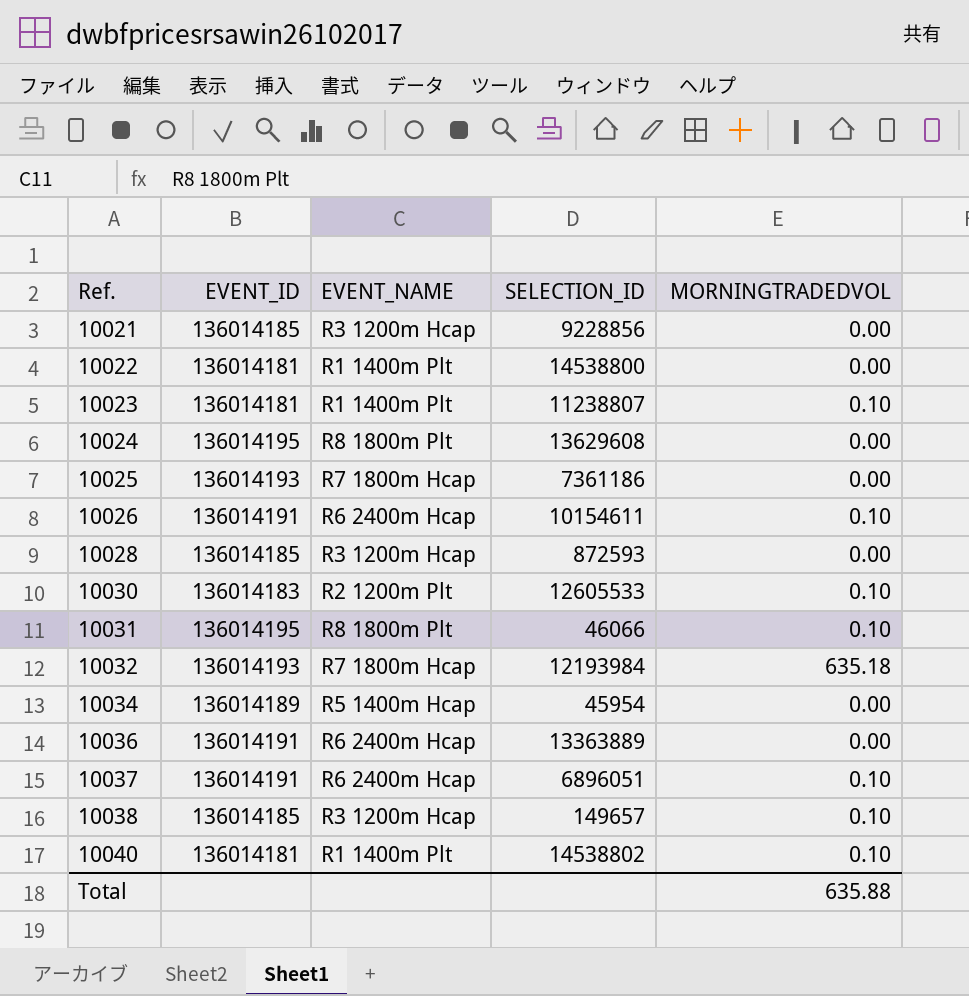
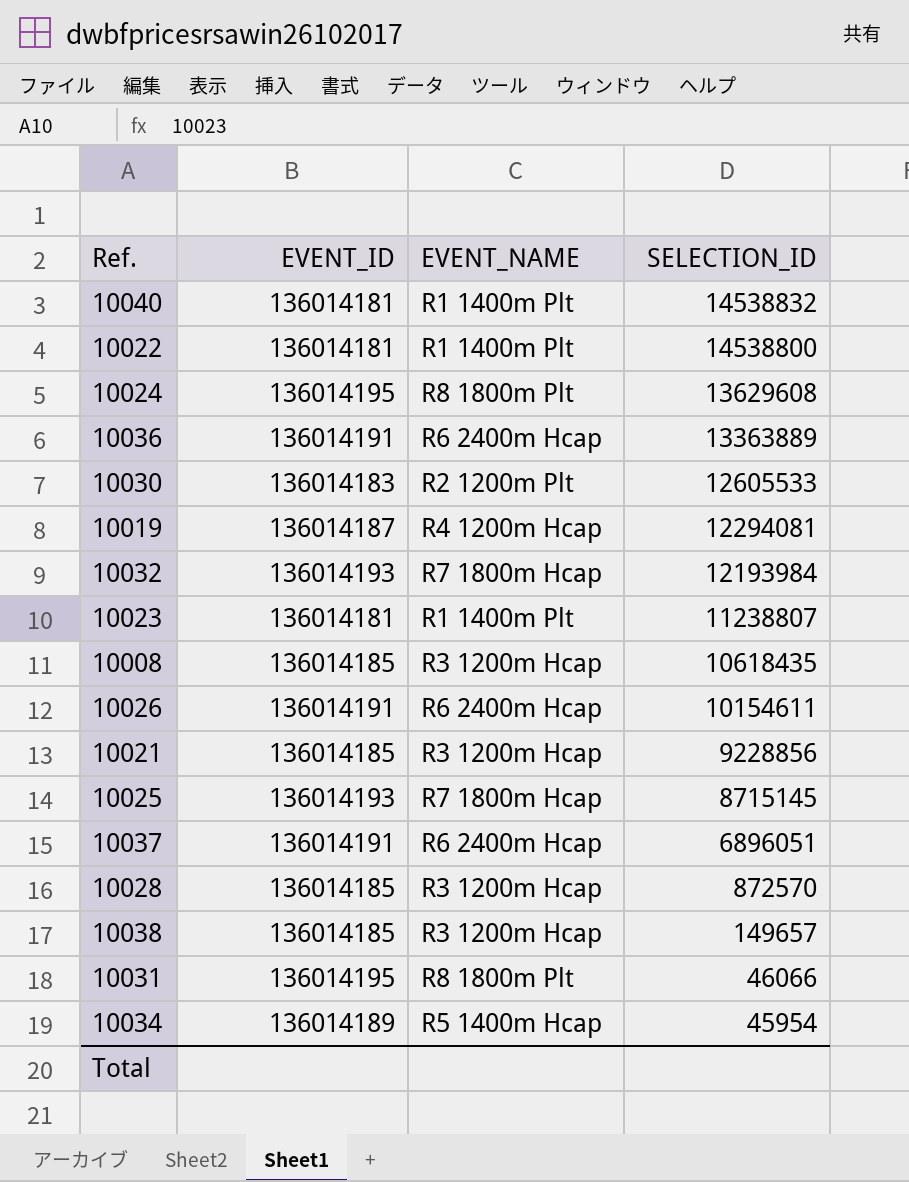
row order: Ref. ascending -> SELECTION_ID descending
column MORNINGTRADEDVOL | position: 5 -> none
10040 | SELECTION_ID: 14538802 -> 14538832
row 10019: none -> 136014187 | R4 1200m Hcap | 12294081
row 10008: none -> 136014185 | R3 1200m Hcap | 10618435
10025 | SELECTION_ID: 7361186 -> 8715145
10028 | SELECTION_ID: 872593 -> 872570

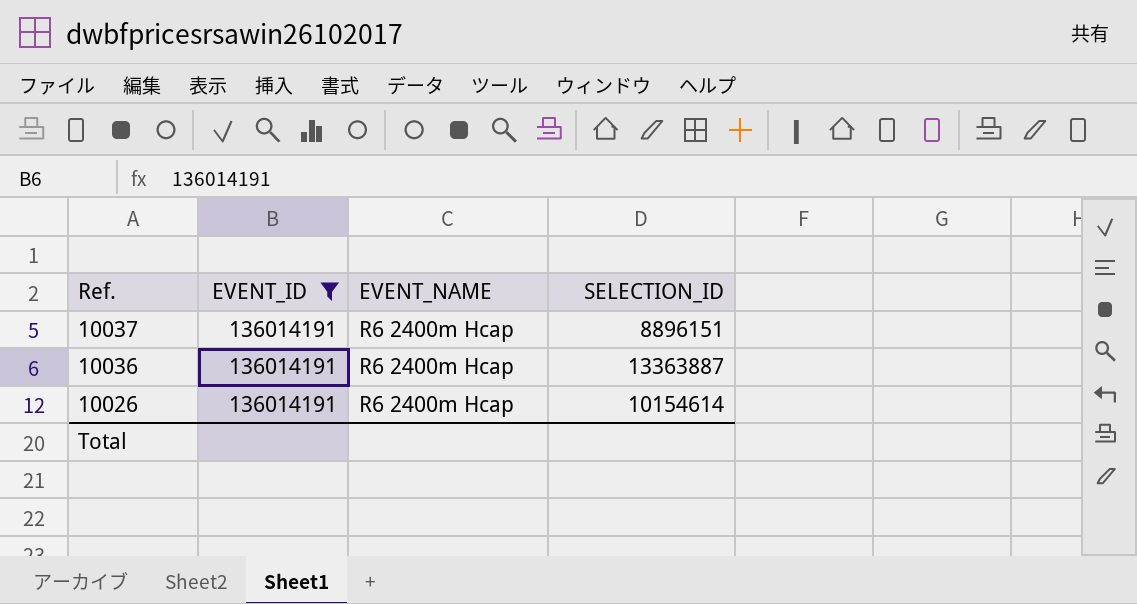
filter: none -> EVENT_ID = 136014191
row order: SELECTION_ID descending -> Ref. descending
10037 | SELECTION_ID: 6896051 -> 8896151
10036 | SELECTION_ID: 13363889 -> 13363887
10026 | SELECTION_ID: 10154611 -> 10154614

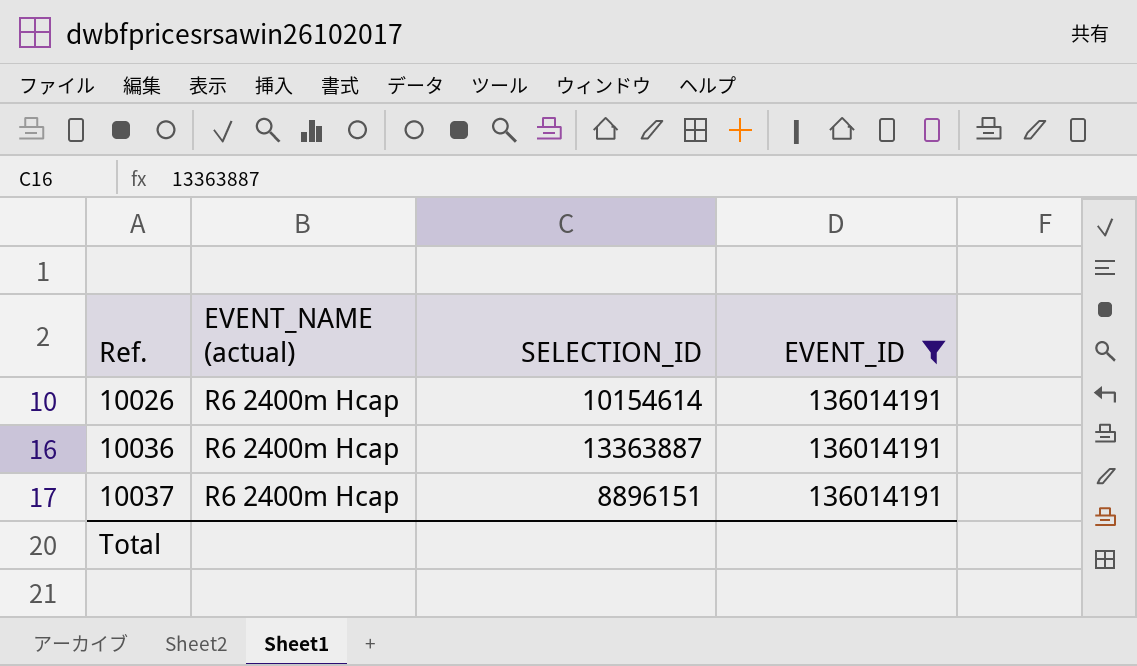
row order: Ref. descending -> Ref. ascending
column name: EVENT_NAME -> EVENT_NAME (actual)
column EVENT_ID | position: 2 -> 4

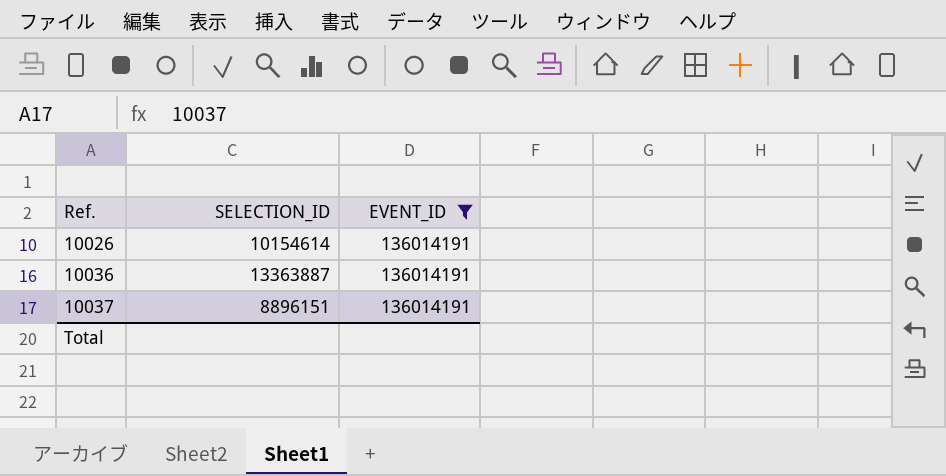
column EVENT_NAME (actual) | position: 2 -> none

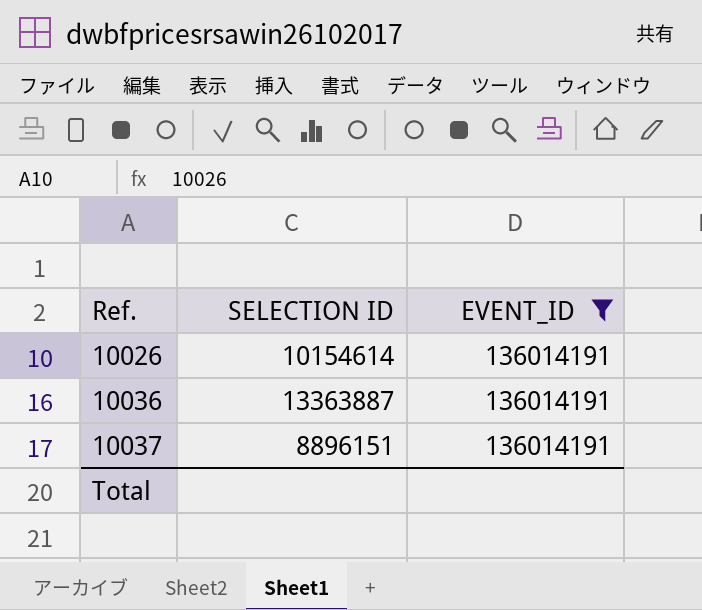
column name: SELECTION_ID -> SELECTION ID

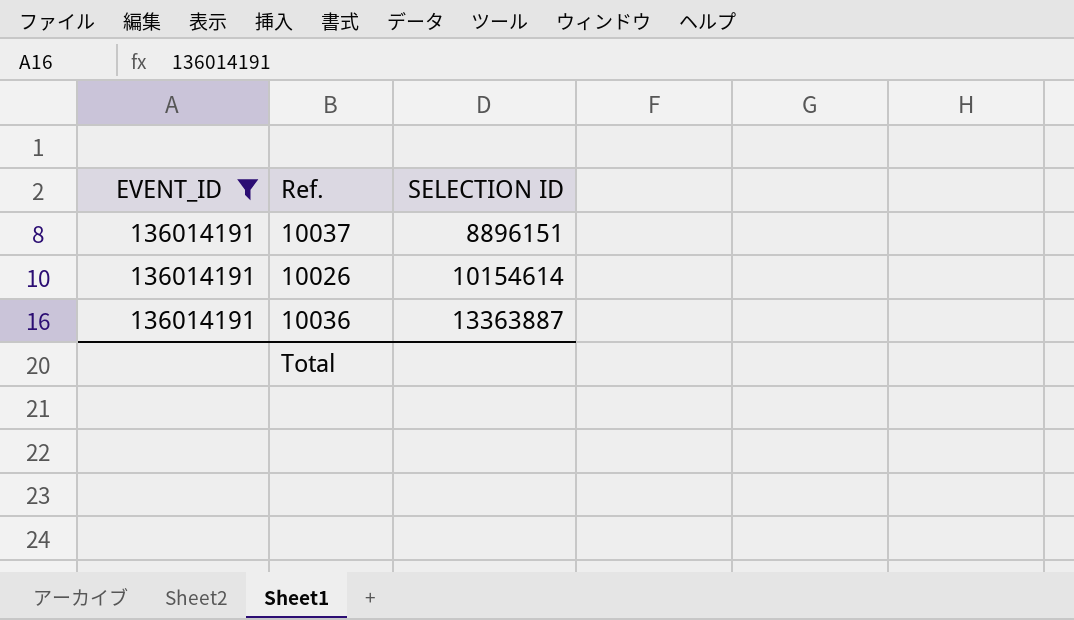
row order: Ref. ascending -> SELECTION ID ascending
column EVENT_ID | position: 3 -> 1

